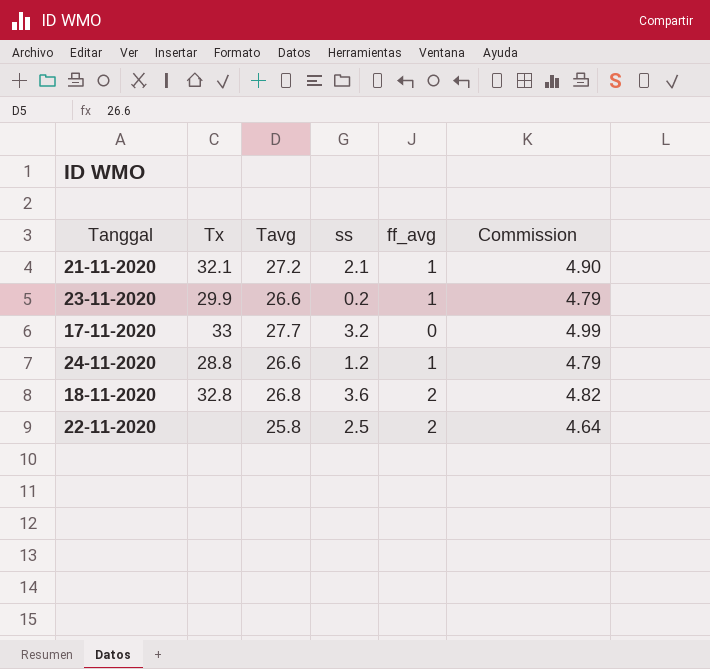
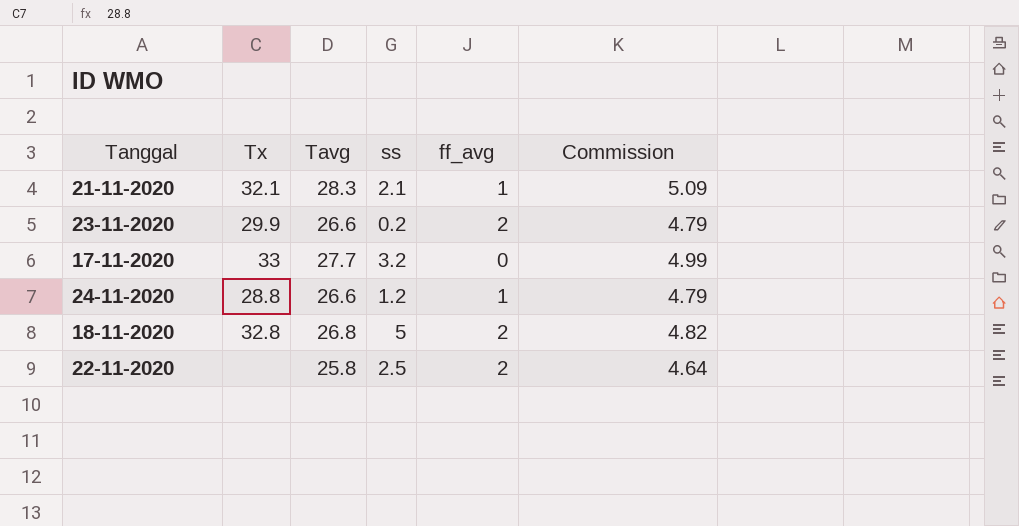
21-11-2020 | Tavg: 27.2 -> 28.3
21-11-2020 | Commission: 4.90 -> 5.09
23-11-2020 | ff_avg: 1 -> 2
18-11-2020 | ss: 3.6 -> 5

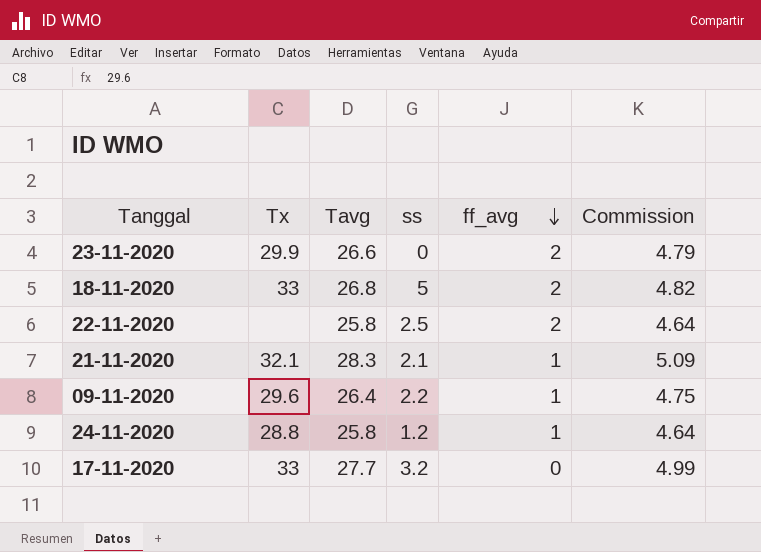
row order: none -> ff_avg descending
23-11-2020 | ss: 0.2 -> 0
18-11-2020 | Tx: 32.8 -> 33
row 09-11-2020: none -> 29.6 | 26.4 | 2.2 | 1 | 4.75
24-11-2020 | Tavg: 26.6 -> 25.8
24-11-2020 | Commission: 4.79 -> 4.64

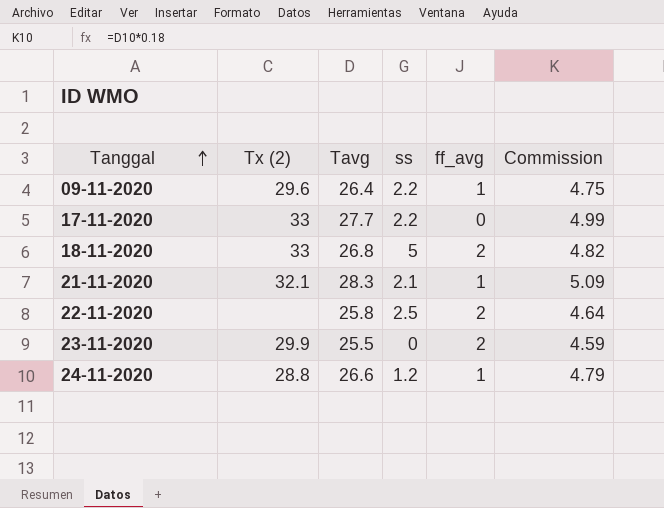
row order: ff_avg descending -> Tanggal ascending
column name: Tx -> Tx (2)
17-11-2020 | ss: 3.2 -> 2.2
23-11-2020 | Tavg: 26.6 -> 25.5
23-11-2020 | Commission: 4.79 -> 4.59
24-11-2020 | Tavg: 25.8 -> 26.6
24-11-2020 | Commission: 4.64 -> 4.79

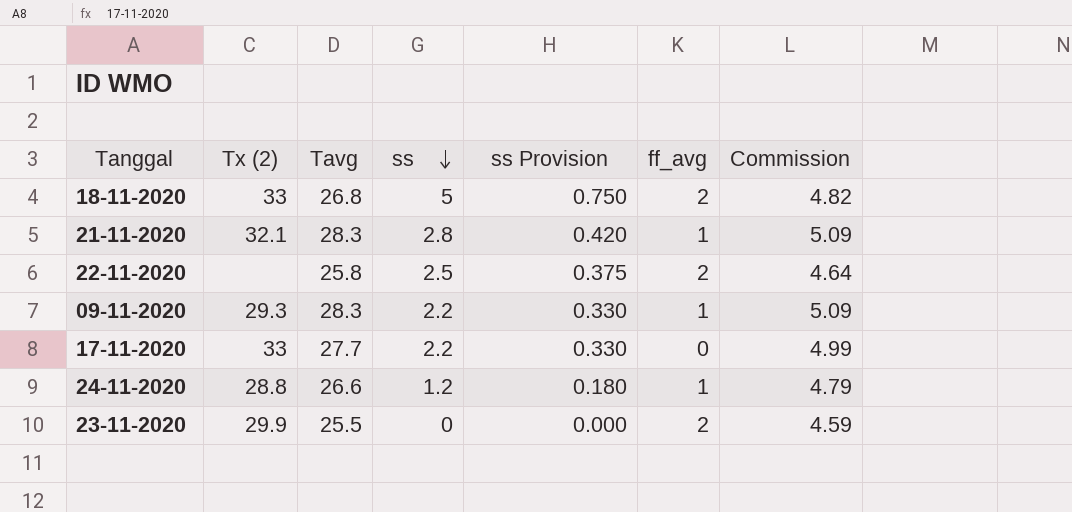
row order: Tanggal ascending -> ss descending
column ss Provision | formula: none -> [ss] * 0.15
21-11-2020 | ss: 2.1 -> 2.8
09-11-2020 | Tx (2): 29.6 -> 29.3
09-11-2020 | Tavg: 26.4 -> 28.3
09-11-2020 | Commission: 4.75 -> 5.09

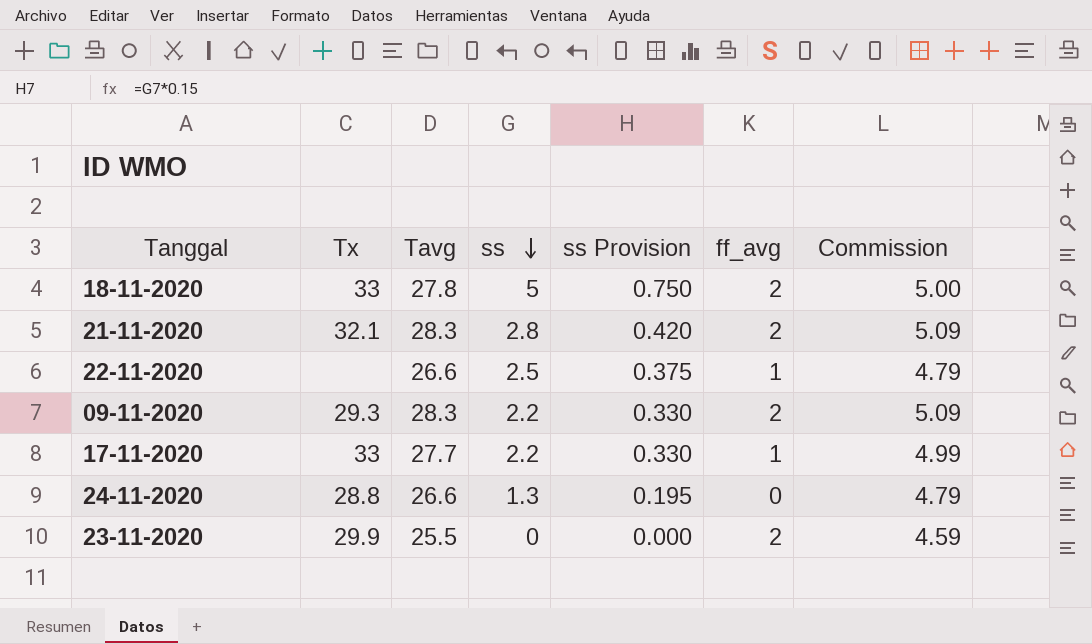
column name: Tx (2) -> Tx
18-11-2020 | Tavg: 26.8 -> 27.8
18-11-2020 | Commission: 4.82 -> 5.00
21-11-2020 | ff_avg: 1 -> 2
22-11-2020 | Tavg: 25.8 -> 26.6
22-11-2020 | ff_avg: 2 -> 1
22-11-2020 | Commission: 4.64 -> 4.79
09-11-2020 | ff_avg: 1 -> 2
17-11-2020 | ff_avg: 0 -> 1
24-11-2020 | ss: 1.2 -> 1.3
24-11-2020 | ss Provision: 0.180 -> 0.195
24-11-2020 | ff_avg: 1 -> 0

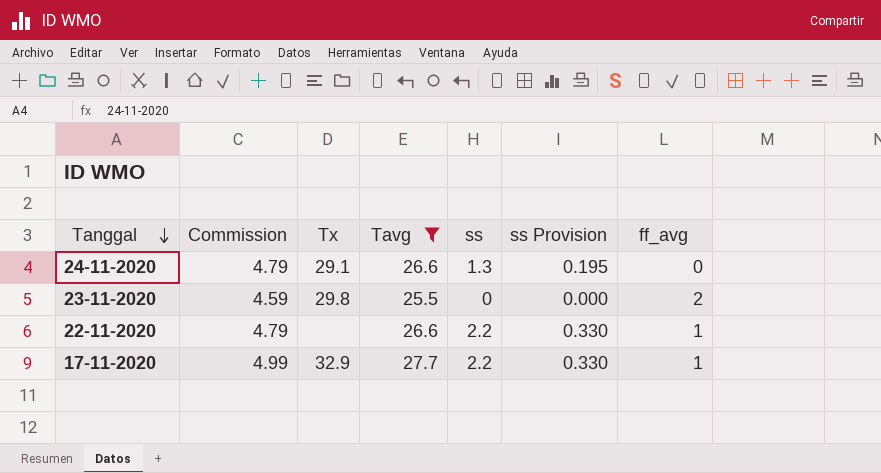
filter: none -> Tavg <= 27.7
row order: ss descending -> Tanggal descending
column Commission | position: 7 -> 2
24-11-2020 | Tx: 28.8 -> 29.1
23-11-2020 | Tx: 29.9 -> 29.8
22-11-2020 | ss: 2.5 -> 2.2
22-11-2020 | ss Provision: 0.375 -> 0.330
17-11-2020 | Tx: 33 -> 32.9

